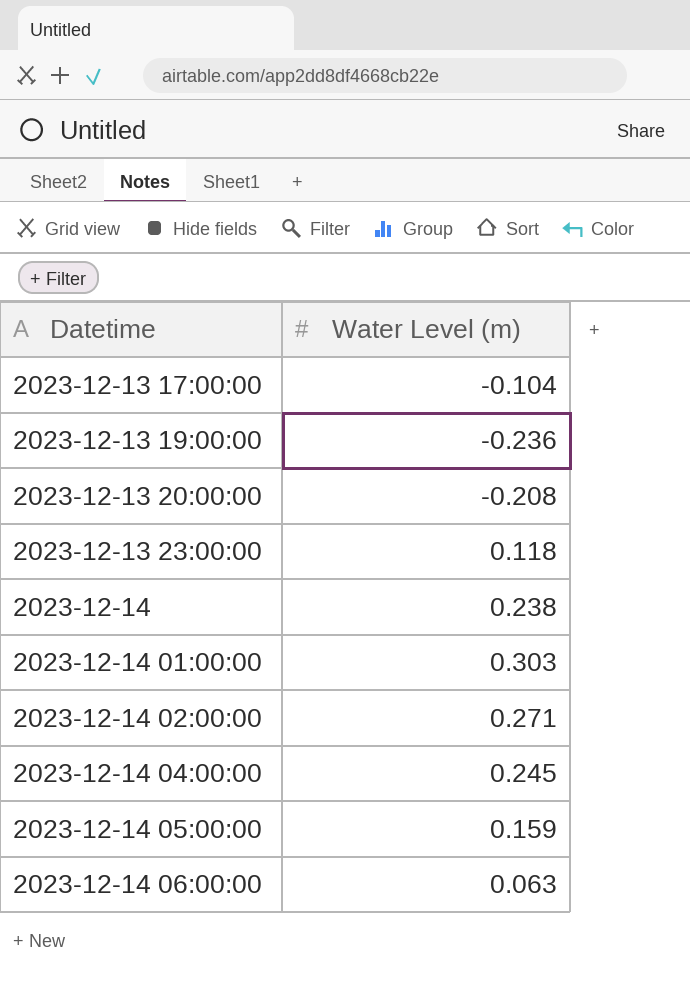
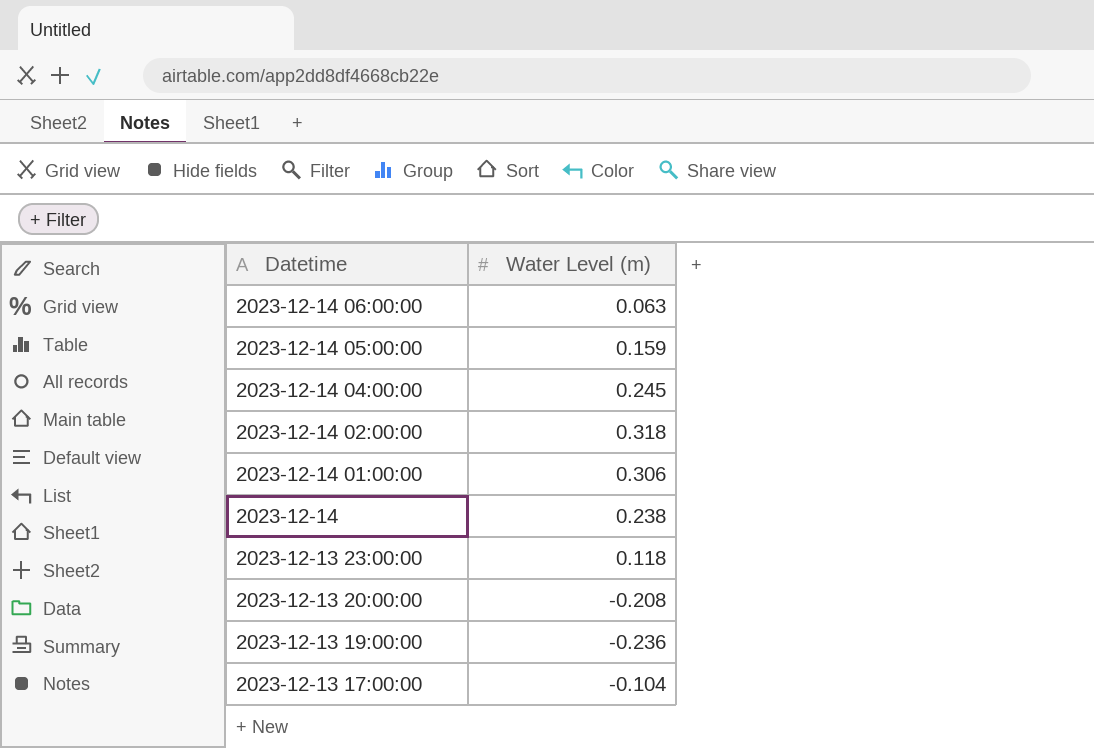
row order: Datetime ascending -> Datetime descending
2023-12-14 02:00:00 | Water Level (m): 0.271 -> 0.318
2023-12-14 01:00:00 | Water Level (m): 0.303 -> 0.306

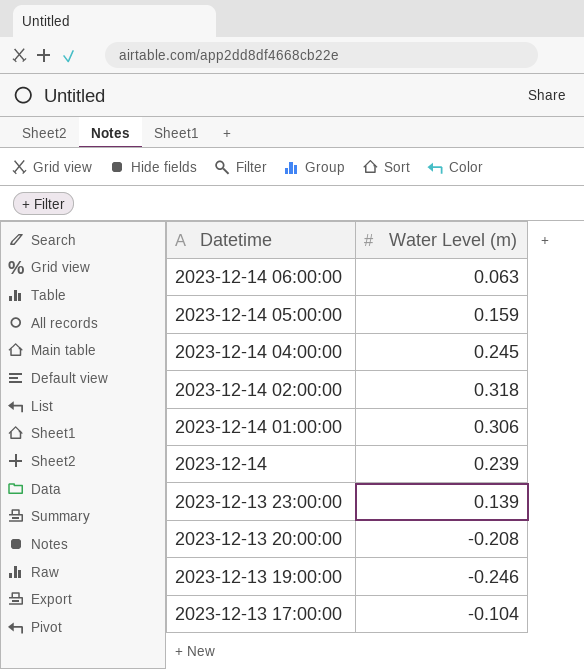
2023-12-14 | Water Level (m): 0.238 -> 0.239
2023-12-13 23:00:00 | Water Level (m): 0.118 -> 0.139
2023-12-13 19:00:00 | Water Level (m): -0.236 -> -0.246

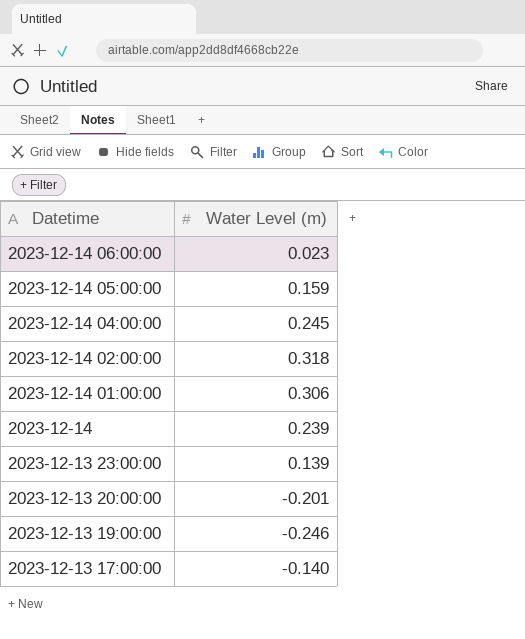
2023-12-14 06:00:00 | Water Level (m): 0.063 -> 0.023
2023-12-13 20:00:00 | Water Level (m): -0.208 -> -0.201
2023-12-13 17:00:00 | Water Level (m): -0.104 -> -0.140

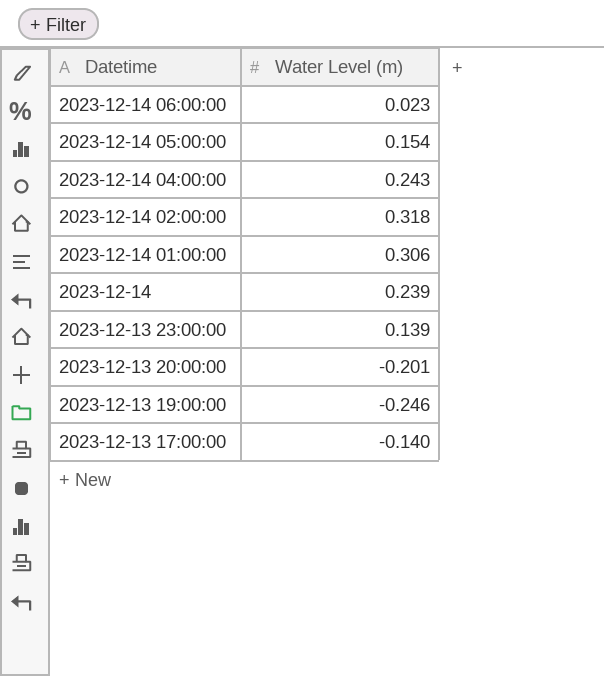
2023-12-14 05:00:00 | Water Level (m): 0.159 -> 0.154
2023-12-14 04:00:00 | Water Level (m): 0.245 -> 0.243

